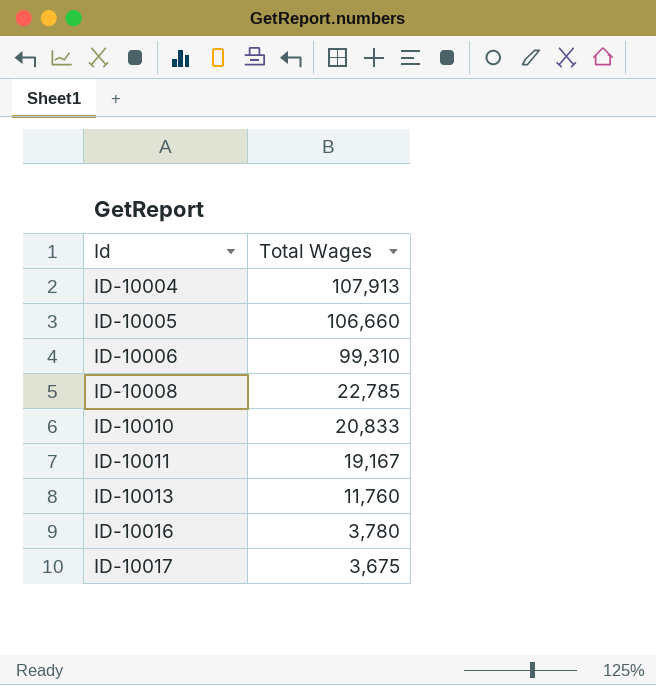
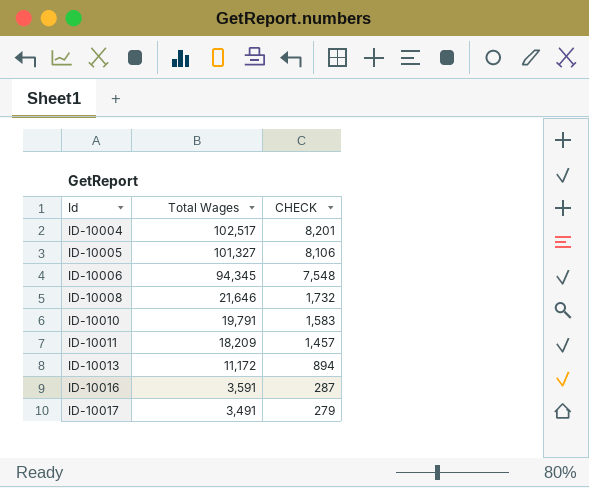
column CHECK | formula: none -> [Total Wages] * 0.08
ID-10004 | Total Wages: 107,913 -> 102,517
ID-10005 | Total Wages: 106,660 -> 101,327
ID-10006 | Total Wages: 99,310 -> 94,345
ID-10008 | Total Wages: 22,785 -> 21,646
ID-10010 | Total Wages: 20,833 -> 19,791
ID-10011 | Total Wages: 19,167 -> 18,209
ID-10013 | Total Wages: 11,760 -> 11,172
ID-10016 | Total Wages: 3,780 -> 3,591
ID-10017 | Total Wages: 3,675 -> 3,491

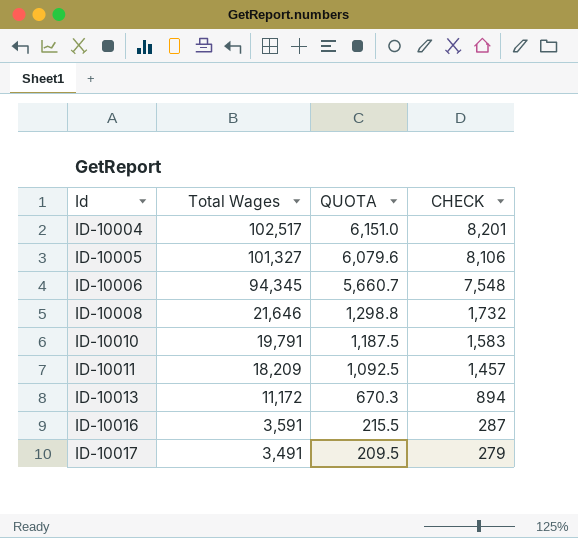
column QUOTA | formula: none -> [Total Wages] * 0.06

